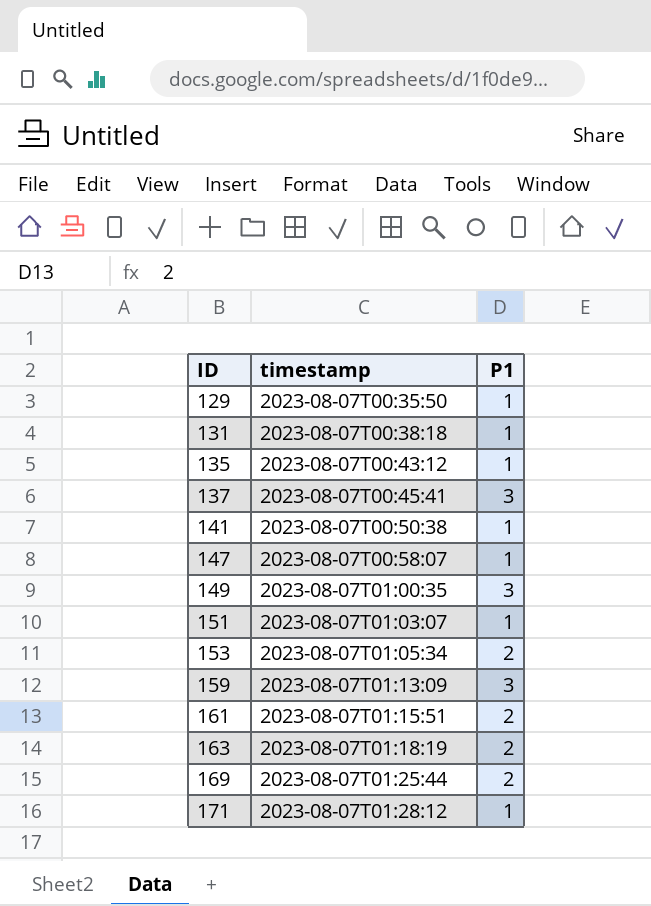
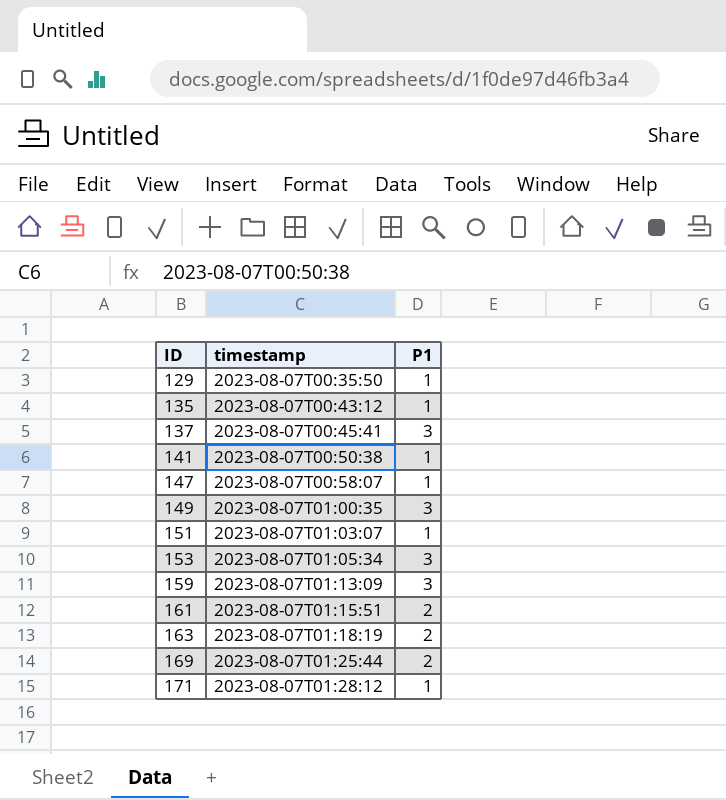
row 131: 2023-08-07T00:38:18 | 1 -> none
153 | P1: 2 -> 3

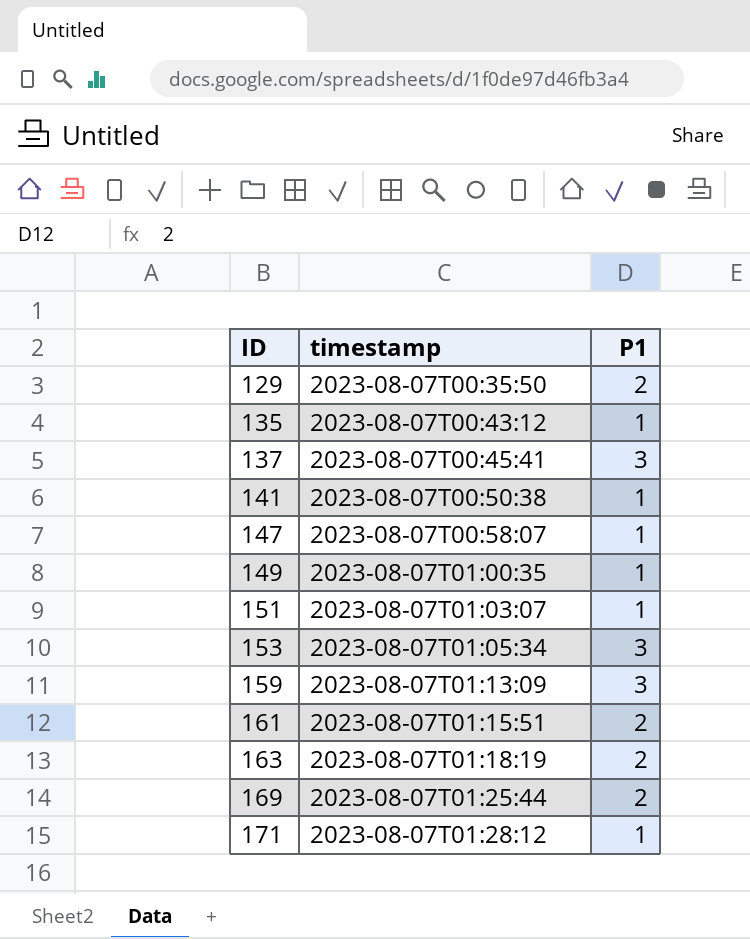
129 | P1: 1 -> 2
149 | P1: 3 -> 1

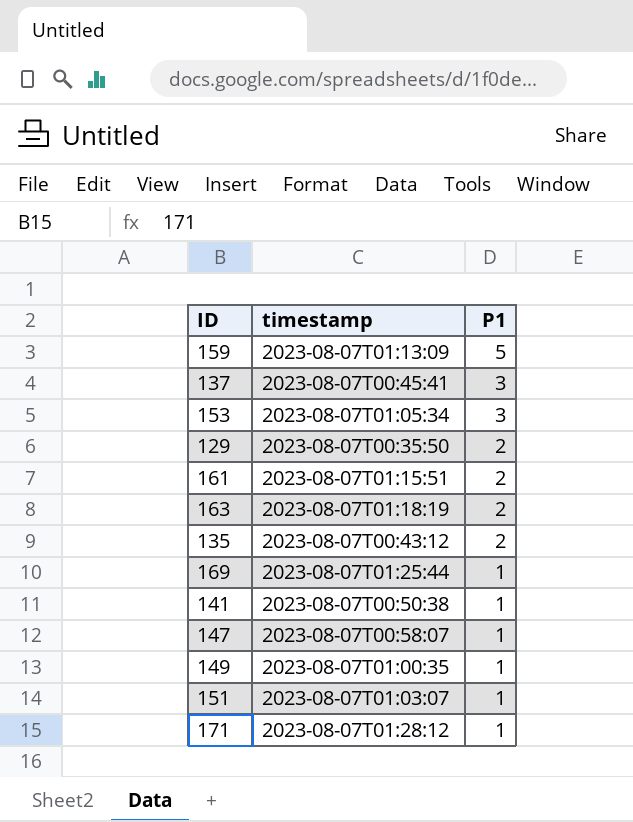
row order: ID ascending -> P1 descending
159 | P1: 3 -> 5
135 | P1: 1 -> 2
169 | P1: 2 -> 1

